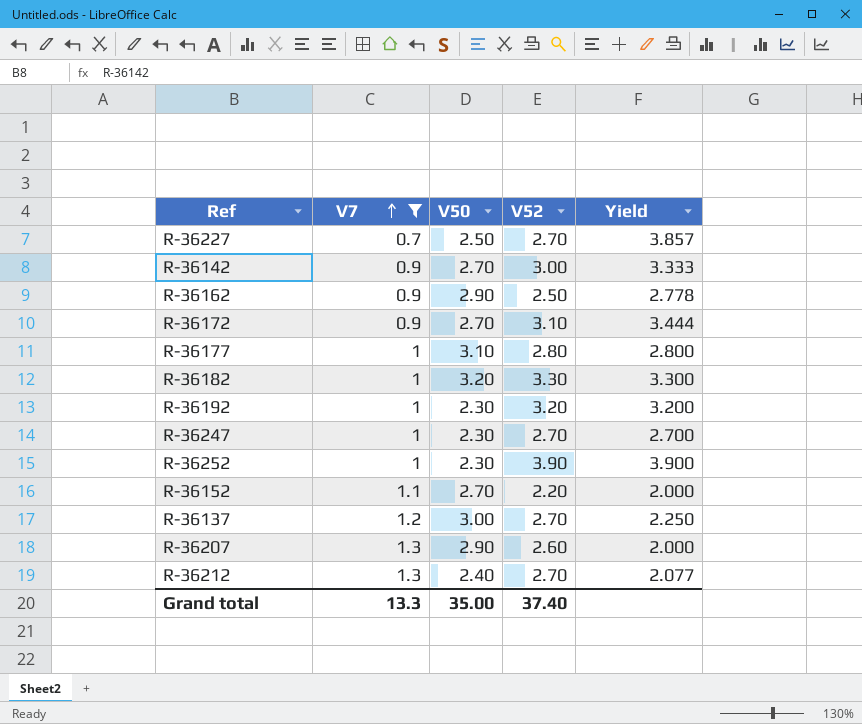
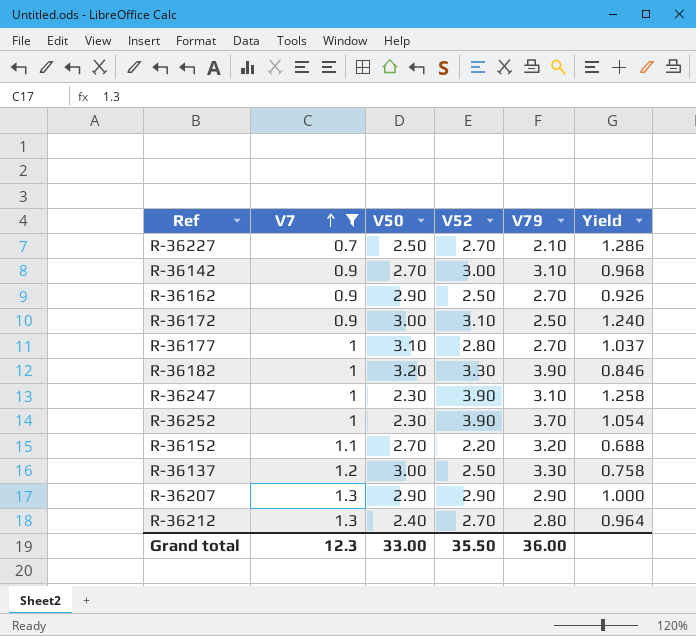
column V79 | position: none -> 5
column Yield | formula: [V52] / [V7] -> [V52] / [V79]
row R-36192: 1 | 2.30 | 3.20 | 3.200 -> none
R-36172 | V50: 2.70 -> 3.00
R-36247 | V52: 2.70 -> 3.90
R-36137 | V52: 2.70 -> 2.50
R-36207 | V52: 2.60 -> 2.90
Grand total | V7: 13.3 -> 12.3
Grand total | V50: 35.00 -> 33.00
Grand total | V52: 37.40 -> 35.50

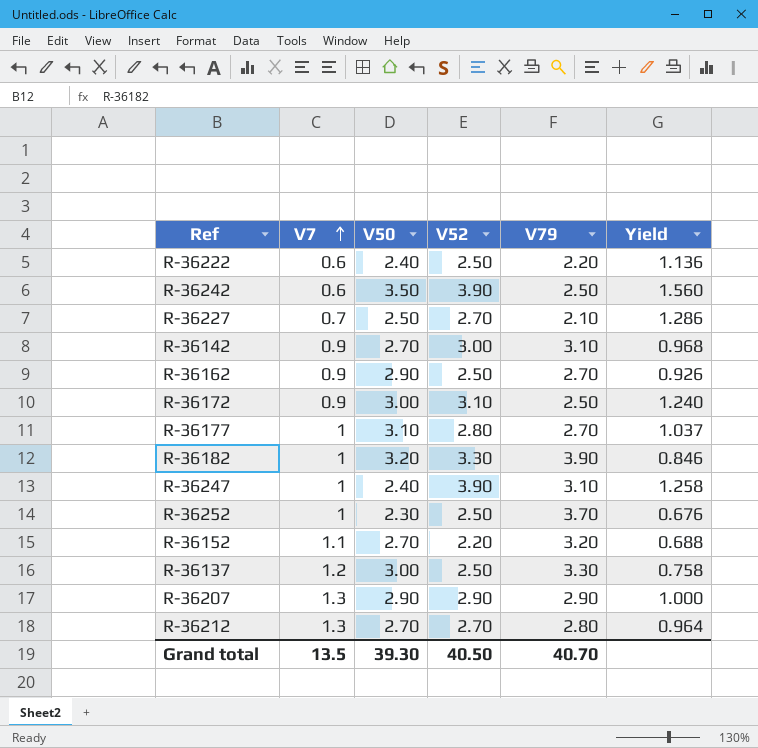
filter: V7 != 0.6 -> none
R-36247 | V50: 2.30 -> 2.40
R-36252 | V52: 3.90 -> 2.50
R-36252 | Yield: 1.054 -> 0.676
R-36212 | V50: 2.40 -> 2.70
Grand total | V7: 12.3 -> 13.5
Grand total | V50: 33.00 -> 39.30
Grand total | V52: 35.50 -> 40.50
Grand total | V79: 36.00 -> 40.70

